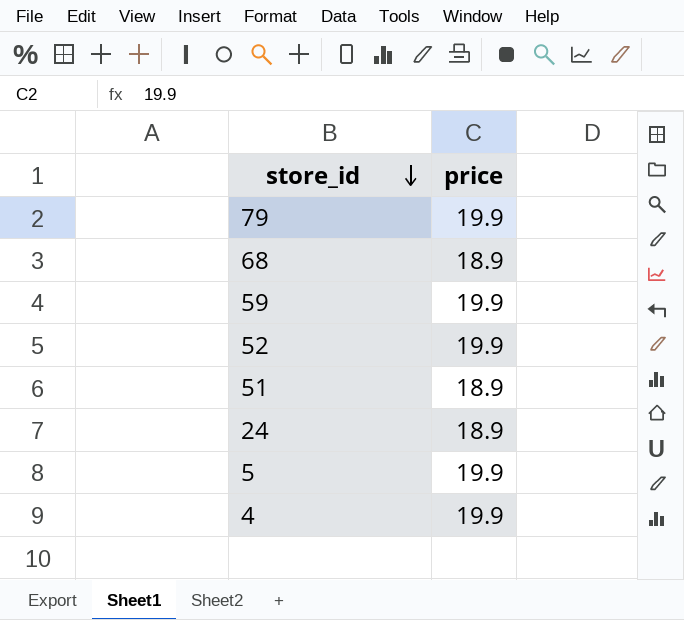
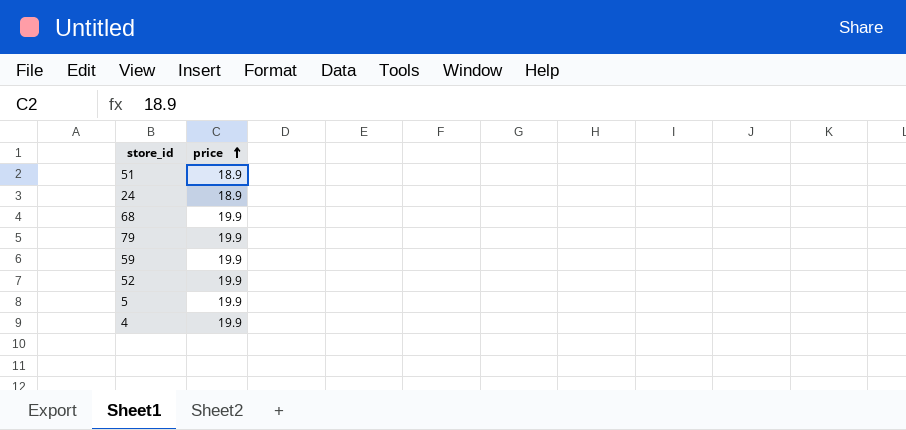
row order: store_id descending -> price ascending
68 | price: 18.9 -> 19.9

